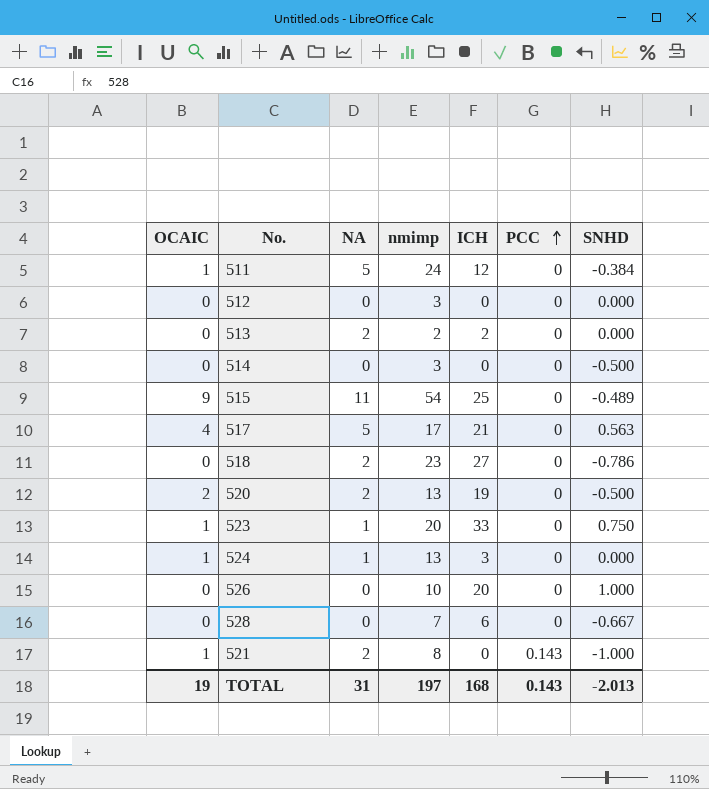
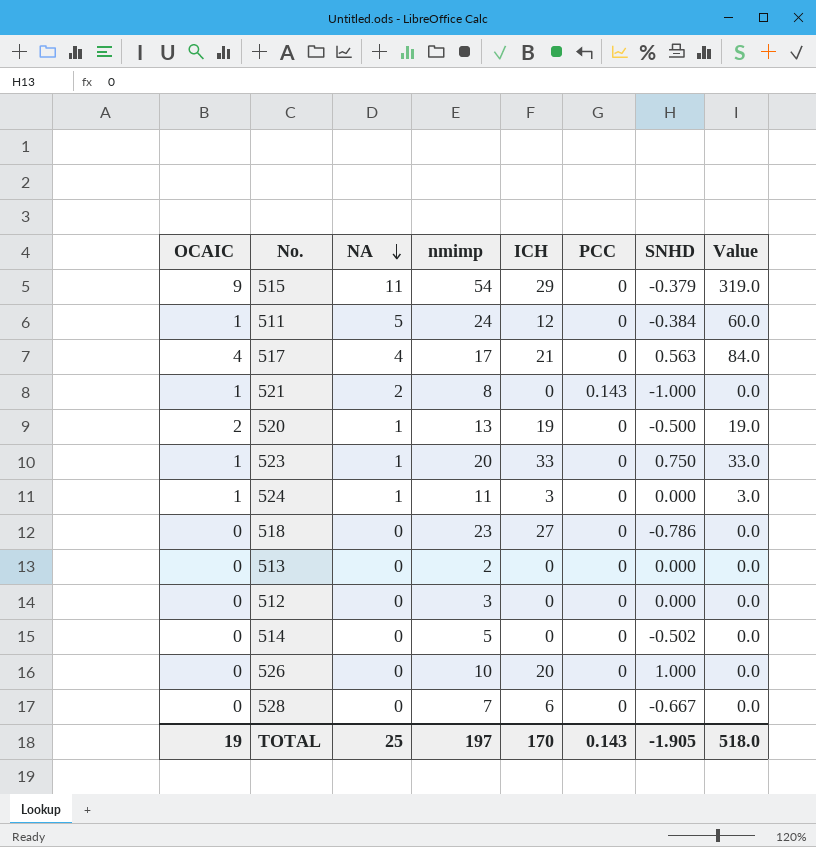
row order: PCC ascending -> NA descending
column Value | formula: none -> [NA] * [ICH]
515 | ICH: 25 -> 29
515 | SNHD: -0.489 -> -0.379
517 | NA: 5 -> 4
520 | NA: 2 -> 1
524 | nmimp: 13 -> 11
518 | NA: 2 -> 0
513 | NA: 2 -> 0
513 | ICH: 2 -> 0
514 | nmimp: 3 -> 5
514 | SNHD: -0.500 -> -0.502
TOTAL | NA: 31 -> 25
TOTAL | ICH: 168 -> 170
TOTAL | SNHD: -2.013 -> -1.905

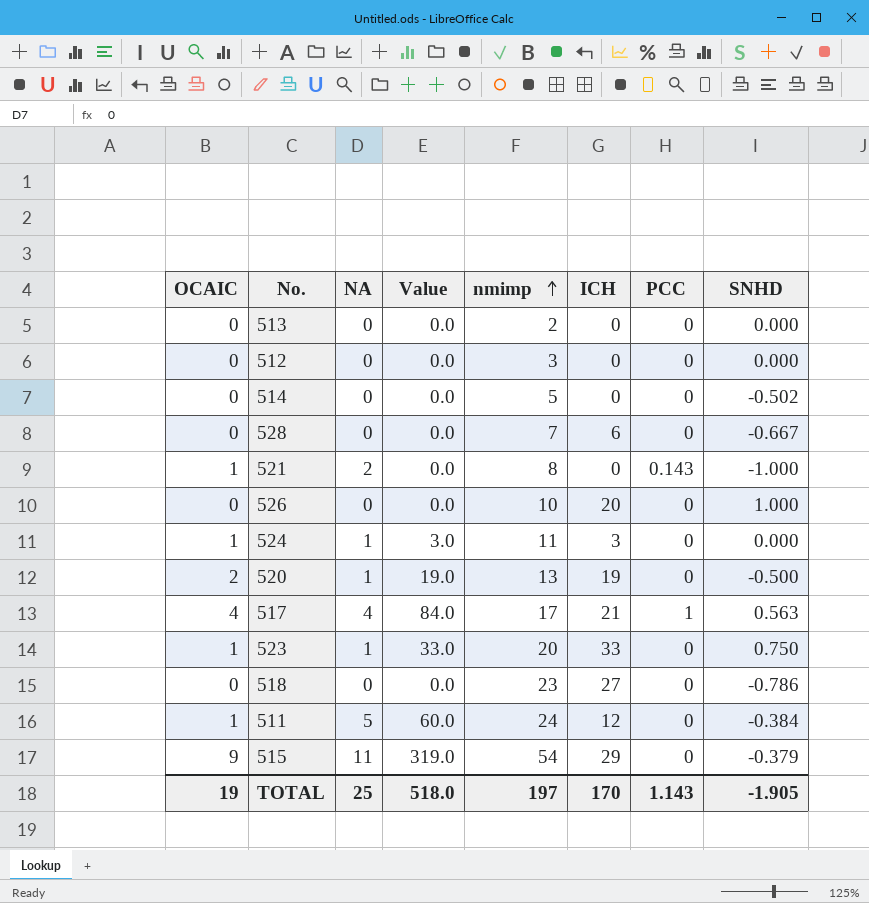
row order: NA descending -> nmimp ascending
column Value | position: 8 -> 4
517 | PCC: 0 -> 1
TOTAL | PCC: 0.143 -> 1.143

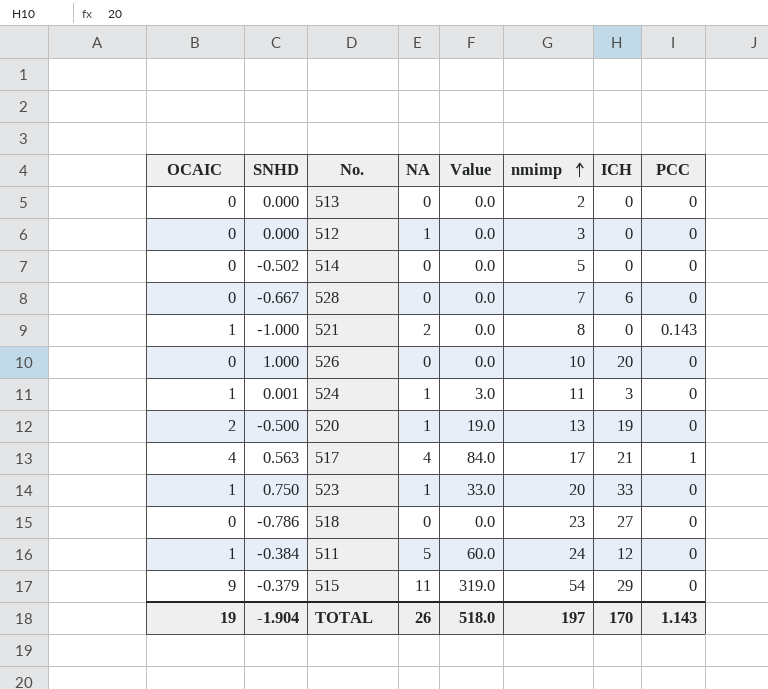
column SNHD | position: 8 -> 2
512 | NA: 0 -> 1
524 | SNHD: 0.000 -> 0.001
TOTAL | SNHD: -1.905 -> -1.904
TOTAL | NA: 25 -> 26

